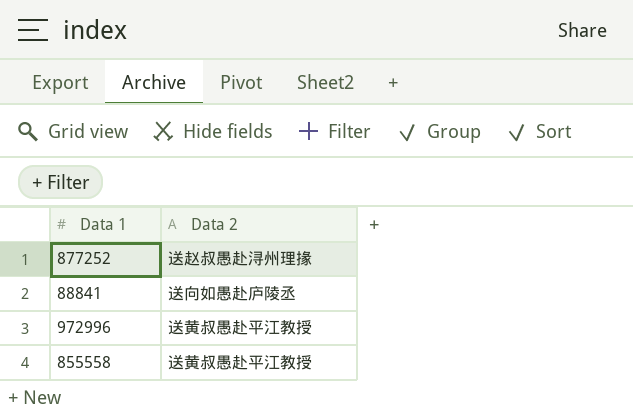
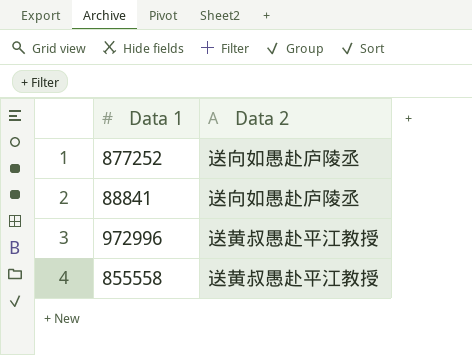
877252 | Data 2: 送赵叔愚赴浔州理掾 -> 送向如愚赴庐陵丞

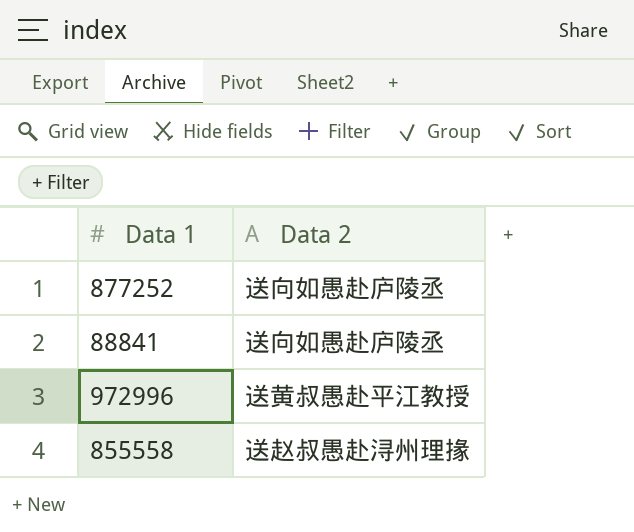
855558 | Data 2: 送黄叔愚赴平江教授 -> 送赵叔愚赴浔州理掾

